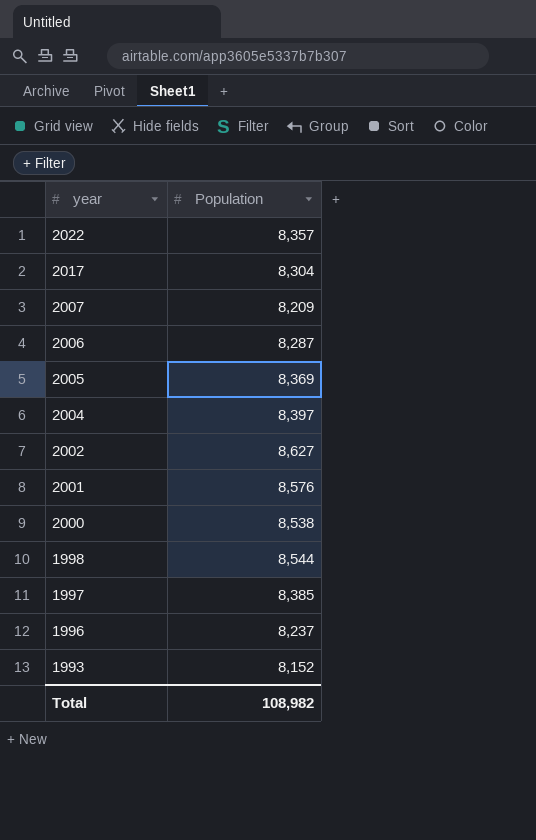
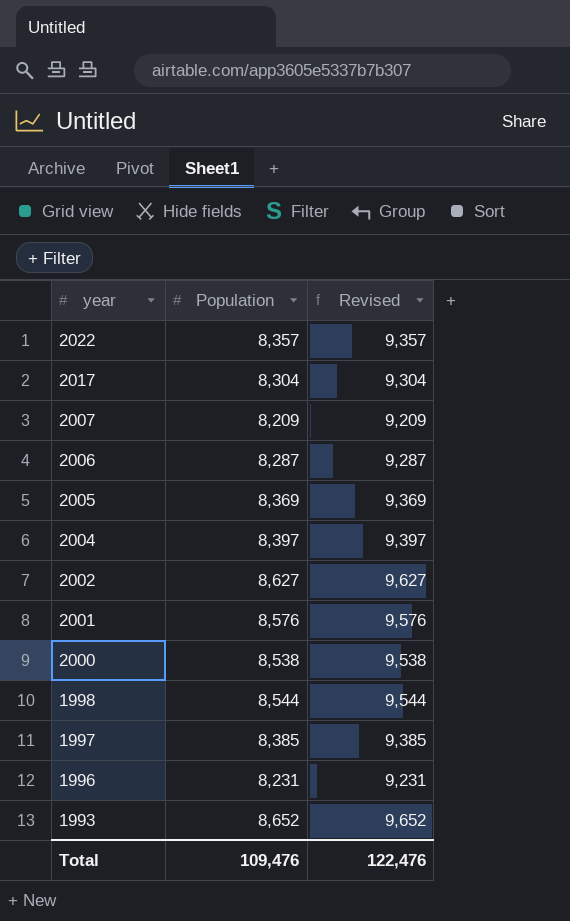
column Revised | formula: none -> [Population] + 1000
1996 | Population: 8,237 -> 8,231
1993 | Population: 8,152 -> 8,652
Total | Population: 108,982 -> 109,476

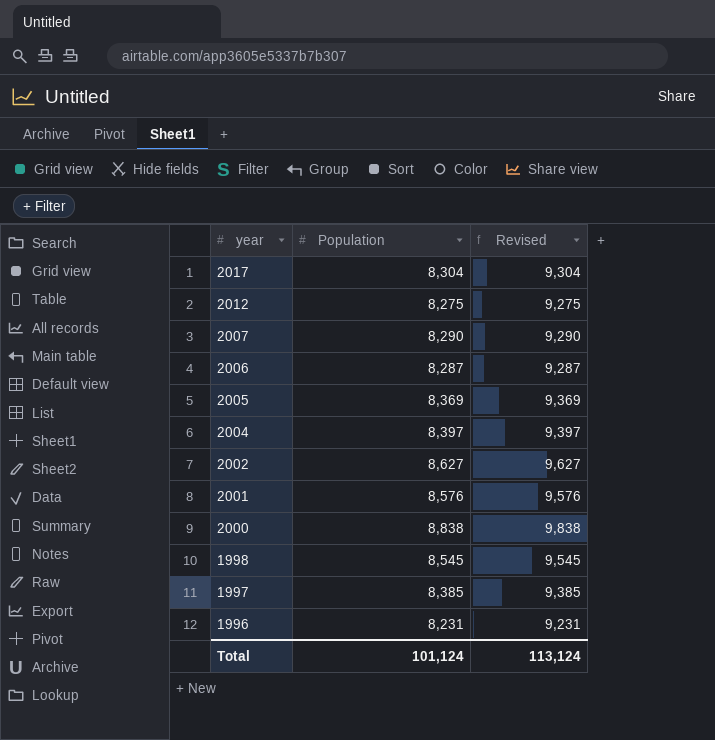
row 2022: 8,357 | 9,357 -> none
row 1993: 8,652 | 9,652 -> none
row 2012: none -> 8,275 | 9,275
2007 | Population: 8,209 -> 8,290
2007 | Revised: 9,209 -> 9,290
2000 | Population: 8,538 -> 8,838
2000 | Revised: 9,538 -> 9,838
1998 | Population: 8,544 -> 8,545
1998 | Revised: 9,544 -> 9,545
Total | Population: 109,476 -> 101,124
Total | Revised: 122,476 -> 113,124

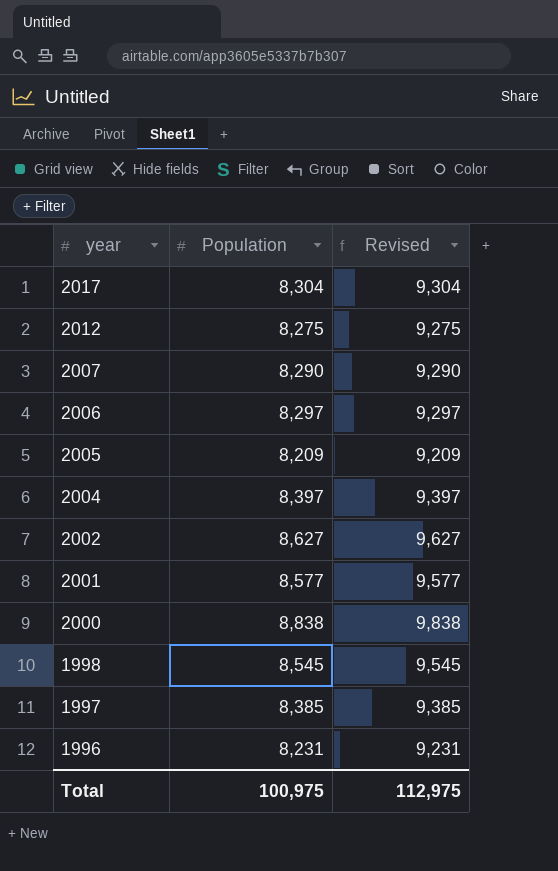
2006 | Population: 8,287 -> 8,297
2006 | Revised: 9,287 -> 9,297
2005 | Population: 8,369 -> 8,209
2005 | Revised: 9,369 -> 9,209
2001 | Population: 8,576 -> 8,577
2001 | Revised: 9,576 -> 9,577
Total | Population: 101,124 -> 100,975
Total | Revised: 113,124 -> 112,975

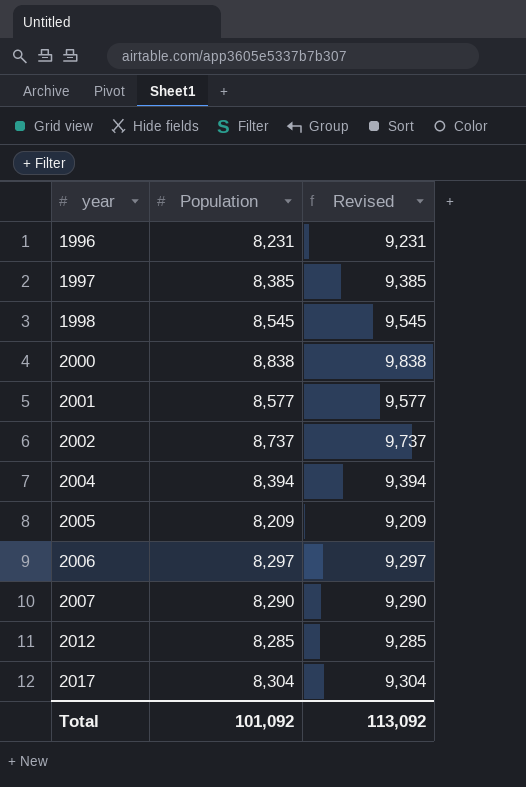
row order: year descending -> year ascending
2002 | Population: 8,627 -> 8,737
2002 | Revised: 9,627 -> 9,737
2004 | Population: 8,397 -> 8,394
2004 | Revised: 9,397 -> 9,394
2012 | Population: 8,275 -> 8,285
2012 | Revised: 9,275 -> 9,285
Total | Population: 100,975 -> 101,092
Total | Revised: 112,975 -> 113,092

